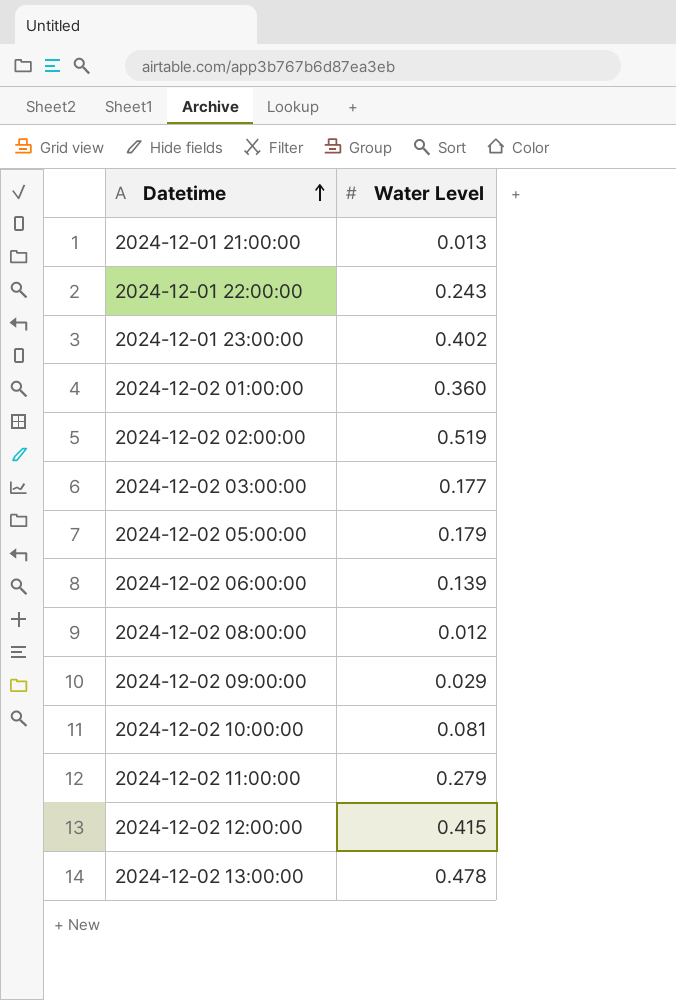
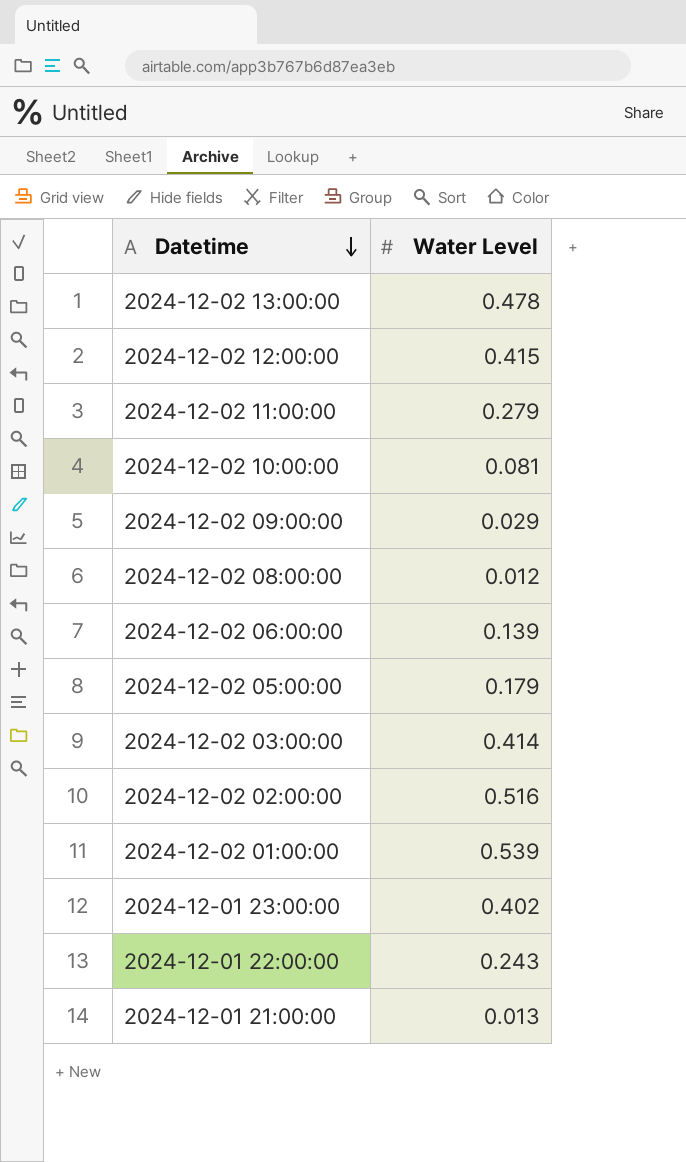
row order: Datetime ascending -> Datetime descending
2024-12-02 03:00:00 | Water Level: 0.177 -> 0.414
2024-12-02 02:00:00 | Water Level: 0.519 -> 0.516
2024-12-02 01:00:00 | Water Level: 0.360 -> 0.539

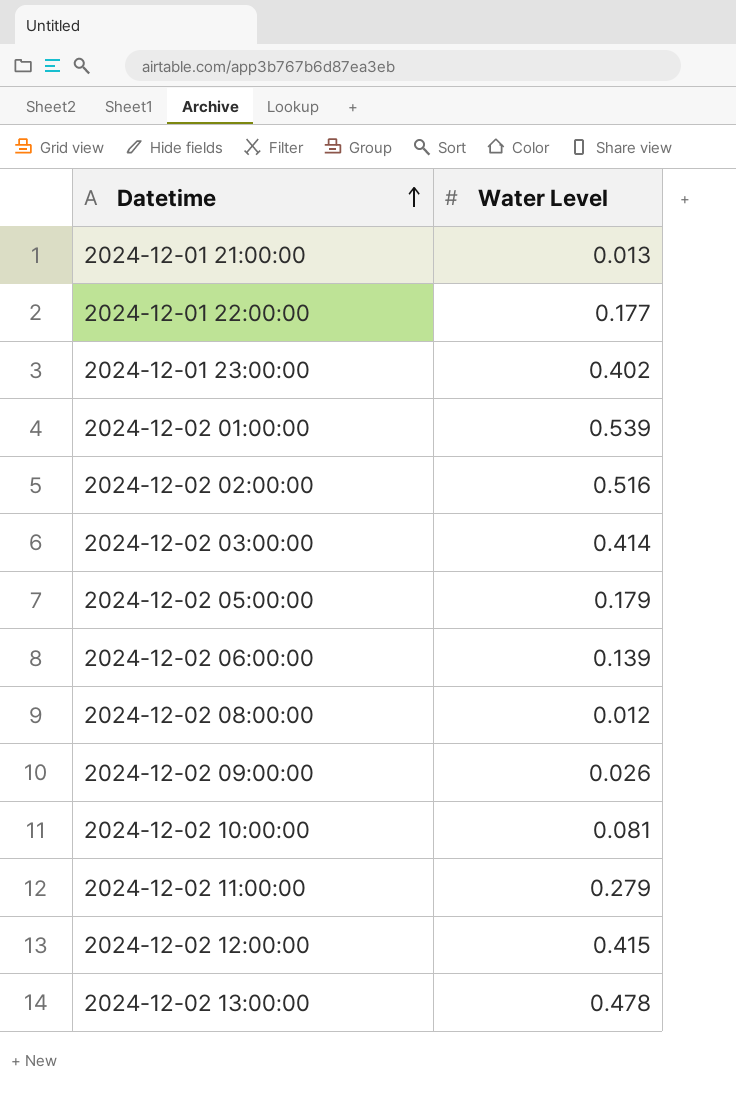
row order: Datetime descending -> Datetime ascending
2024-12-01 22:00:00 | Water Level: 0.243 -> 0.177
2024-12-02 09:00:00 | Water Level: 0.029 -> 0.026

